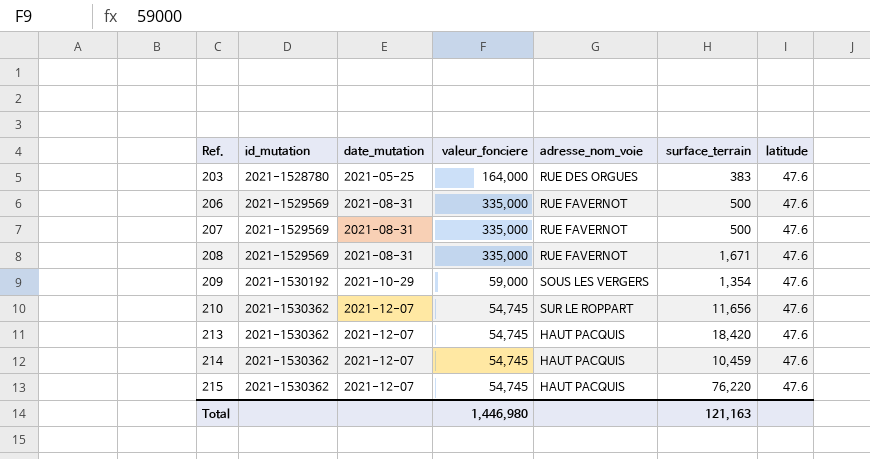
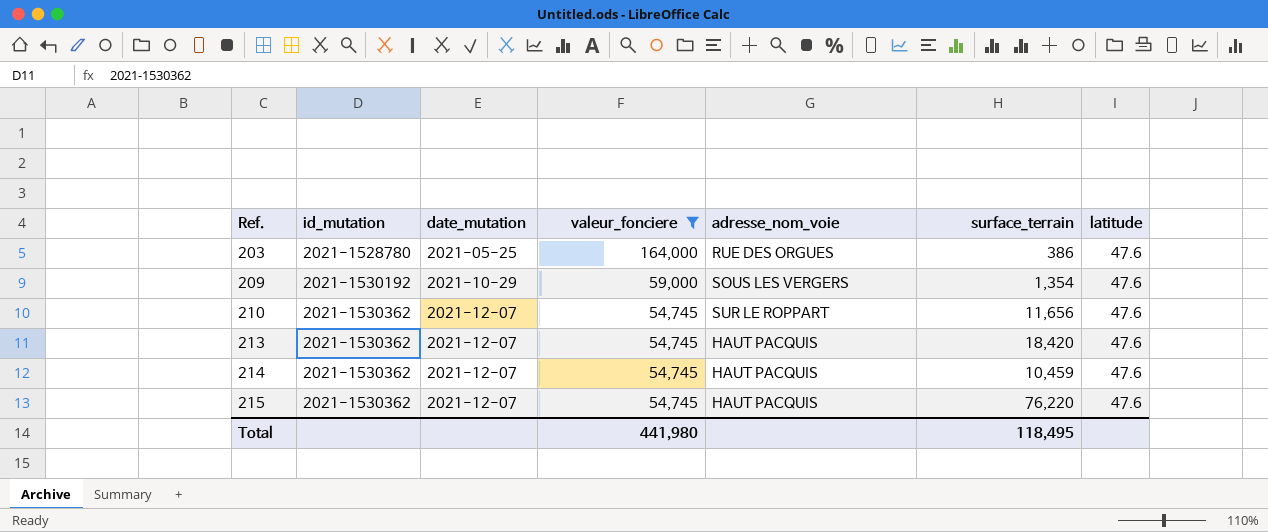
filter: none -> valeur_fonciere != 335,000
203 | surface_terrain: 383 -> 386
Total | valeur_fonciere: 1,446,980 -> 441,980
Total | surface_terrain: 121,163 -> 118,495

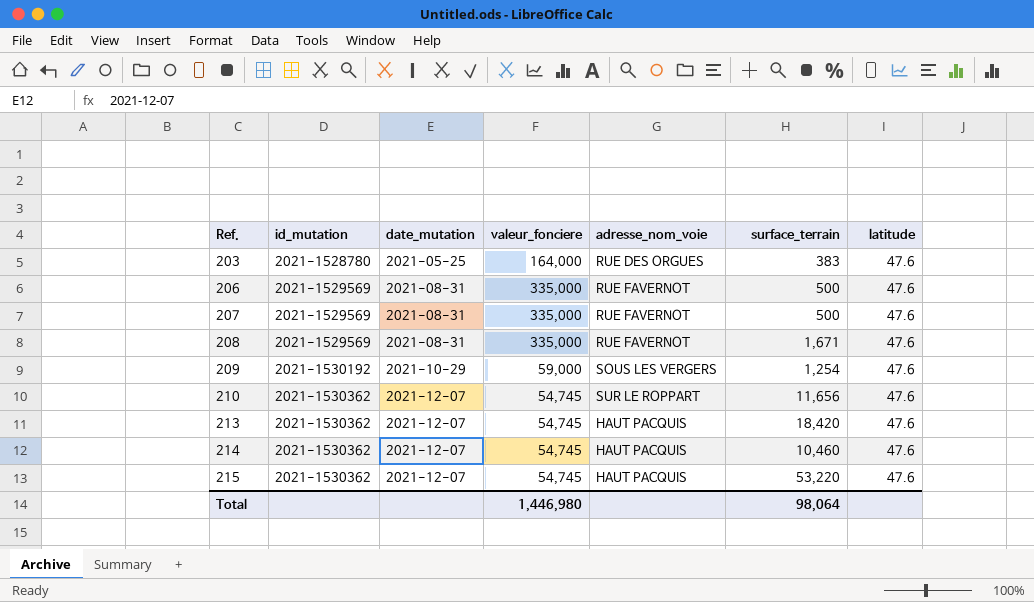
filter: valeur_fonciere != 335,000 -> none
203 | surface_terrain: 386 -> 383
209 | surface_terrain: 1,354 -> 1,254
214 | surface_terrain: 10,459 -> 10,460
215 | surface_terrain: 76,220 -> 53,220
Total | valeur_fonciere: 441,980 -> 1,446,980
Total | surface_terrain: 118,495 -> 98,064

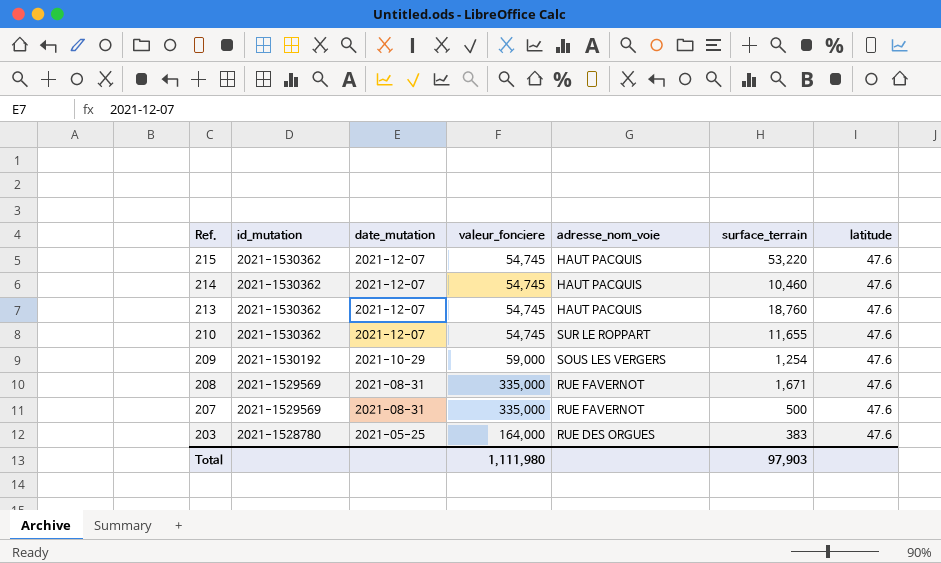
row order: Ref. ascending -> Ref. descending
row 206: 2021-1529569 | 2021-08-31 | 335,000 | RUE FAVERNOT | 500 | 47.6 -> none
213 | surface_terrain: 18,420 -> 18,760
210 | surface_terrain: 11,656 -> 11,655
Total | valeur_fonciere: 1,446,980 -> 1,111,980
Total | surface_terrain: 98,064 -> 97,903

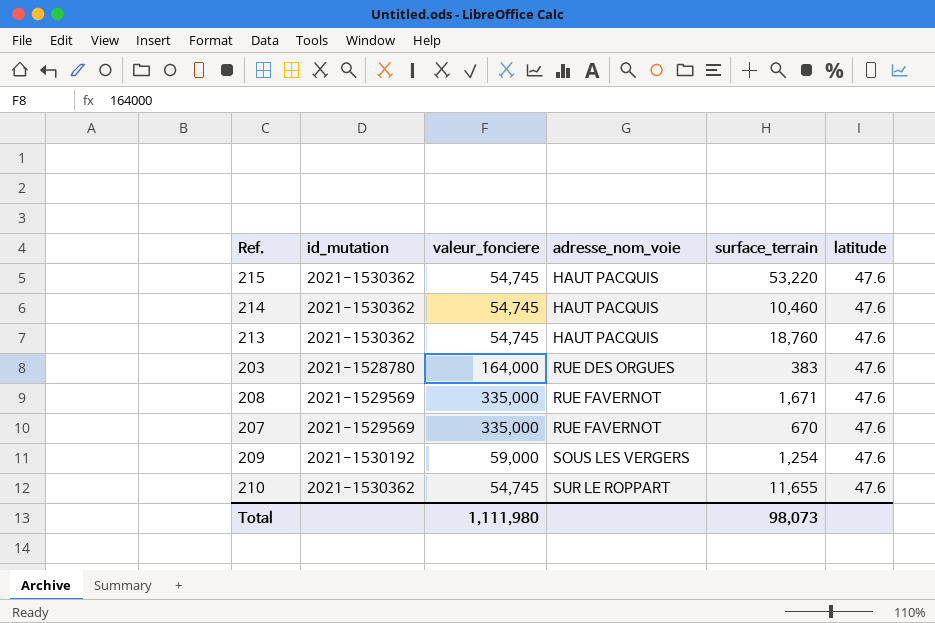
row order: Ref. descending -> adresse_nom_voie ascending
column date_mutation | position: 3 -> none
207 | surface_terrain: 500 -> 670
Total | surface_terrain: 97,903 -> 98,073

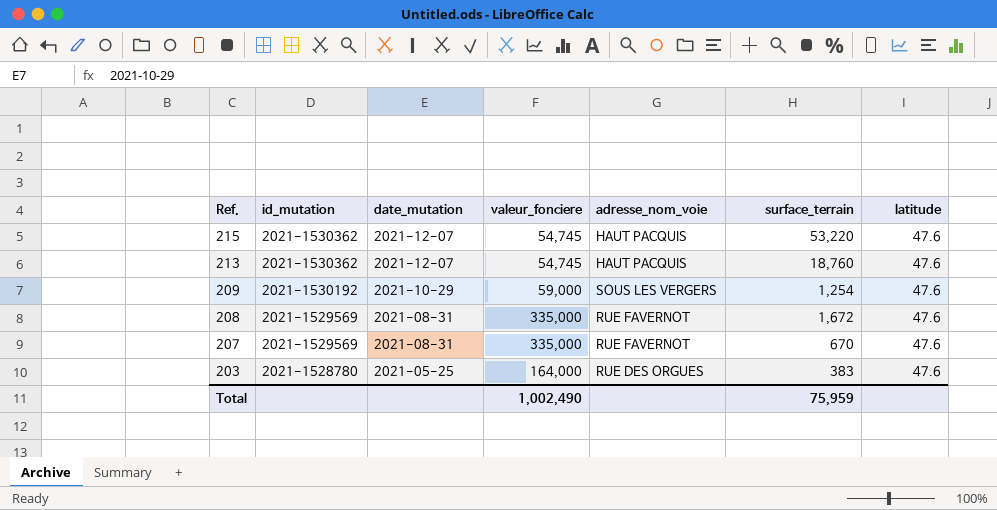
row order: adresse_nom_voie ascending -> Ref. descending
column date_mutation | position: none -> 3
row 214: 2021-1530362 | 54,745 | HAUT PACQUIS | 10,460 | 47.6 -> none
row 210: 2021-1530362 | 54,745 | SUR LE ROPPART | 11,655 | 47.6 -> none
208 | surface_terrain: 1,671 -> 1,672
Total | valeur_fonciere: 1,111,980 -> 1,002,490
Total | surface_terrain: 98,073 -> 75,959

